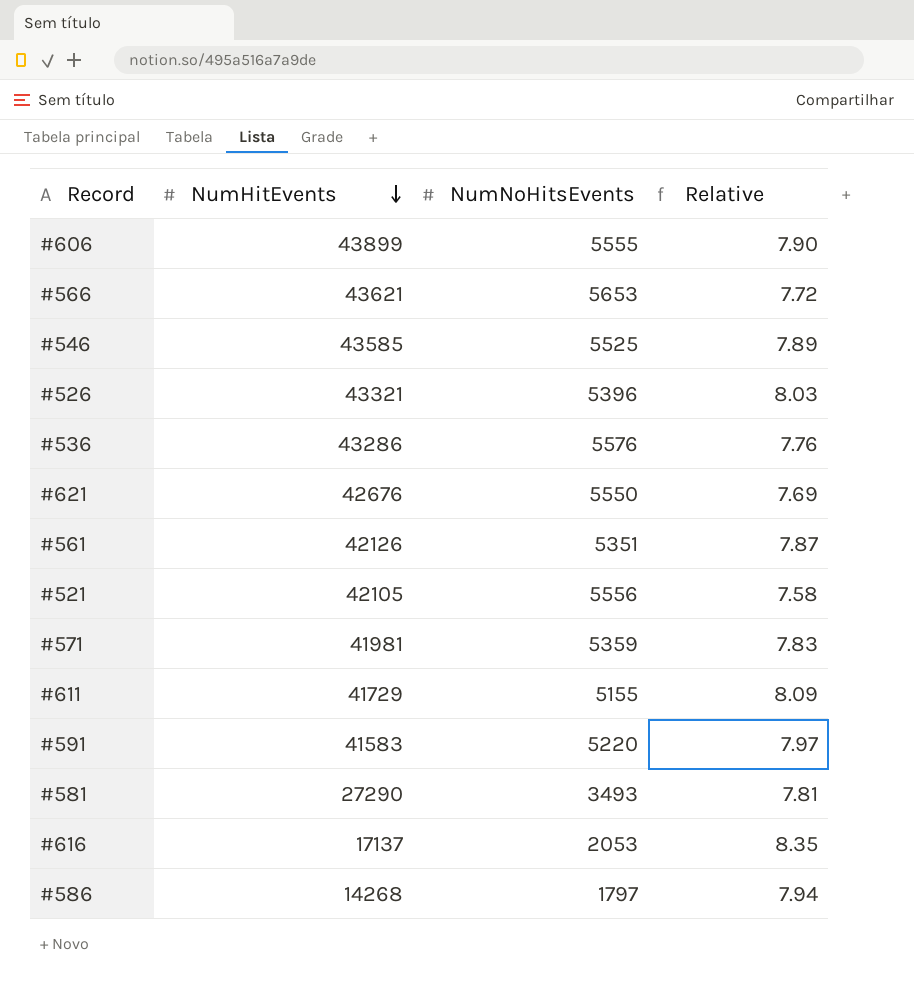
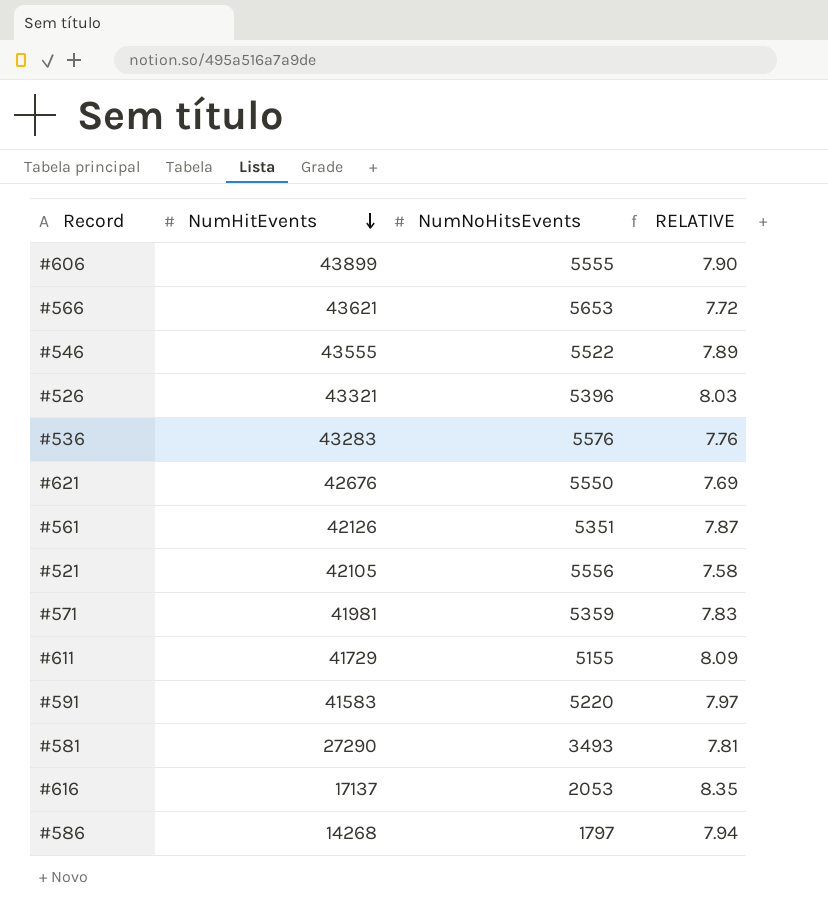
column name: Relative -> RELATIVE
#546 | NumHitEvents: 43585 -> 43555
#546 | NumNoHitsEvents: 5525 -> 5522
#536 | NumHitEvents: 43286 -> 43283

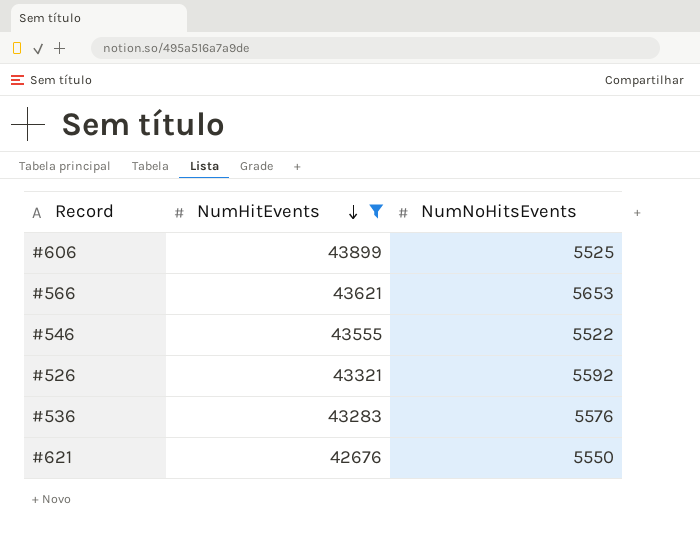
filter: none -> NumHitEvents >= 42676
column RELATIVE | formula: [NumHitEvents] / [NumNoHitsEvents] -> none
#606 | NumNoHitsEvents: 5555 -> 5525
#526 | NumNoHitsEvents: 5396 -> 5592

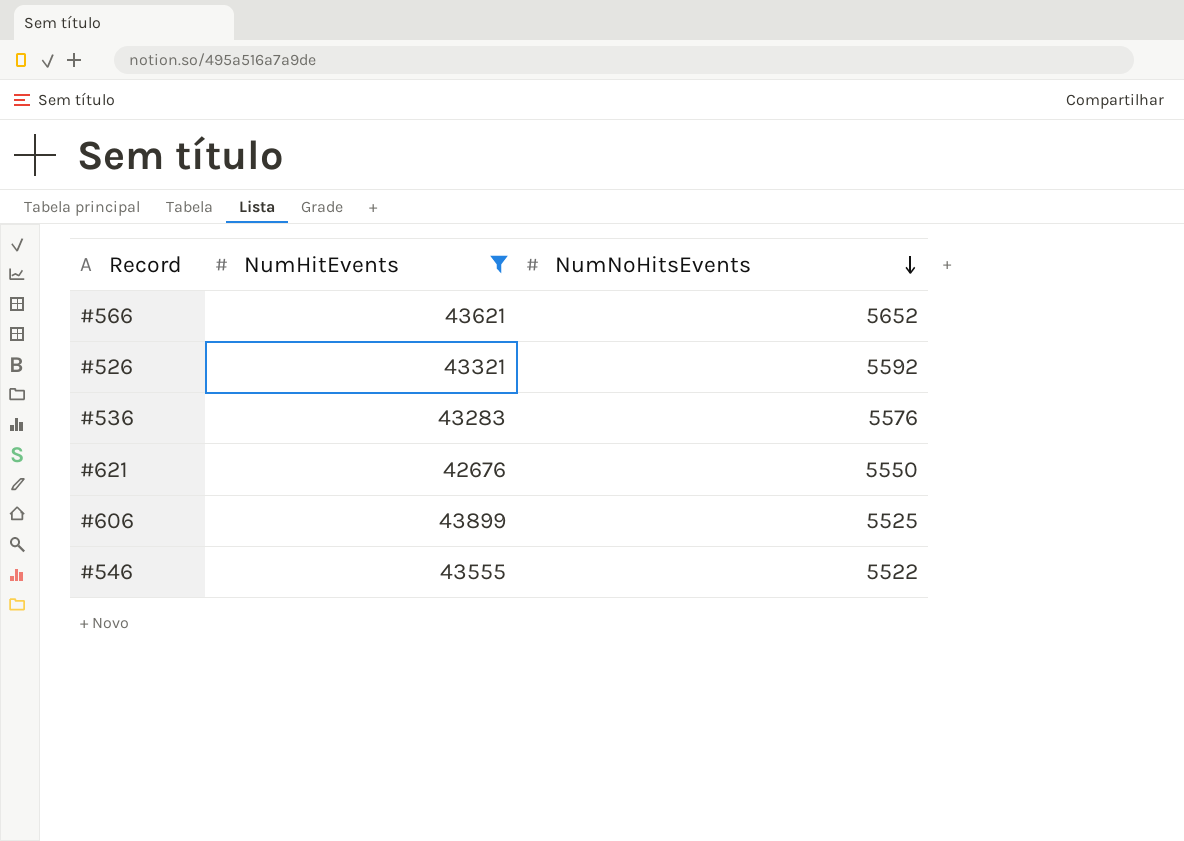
row order: NumHitEvents descending -> NumNoHitsEvents descending
#566 | NumNoHitsEvents: 5653 -> 5652

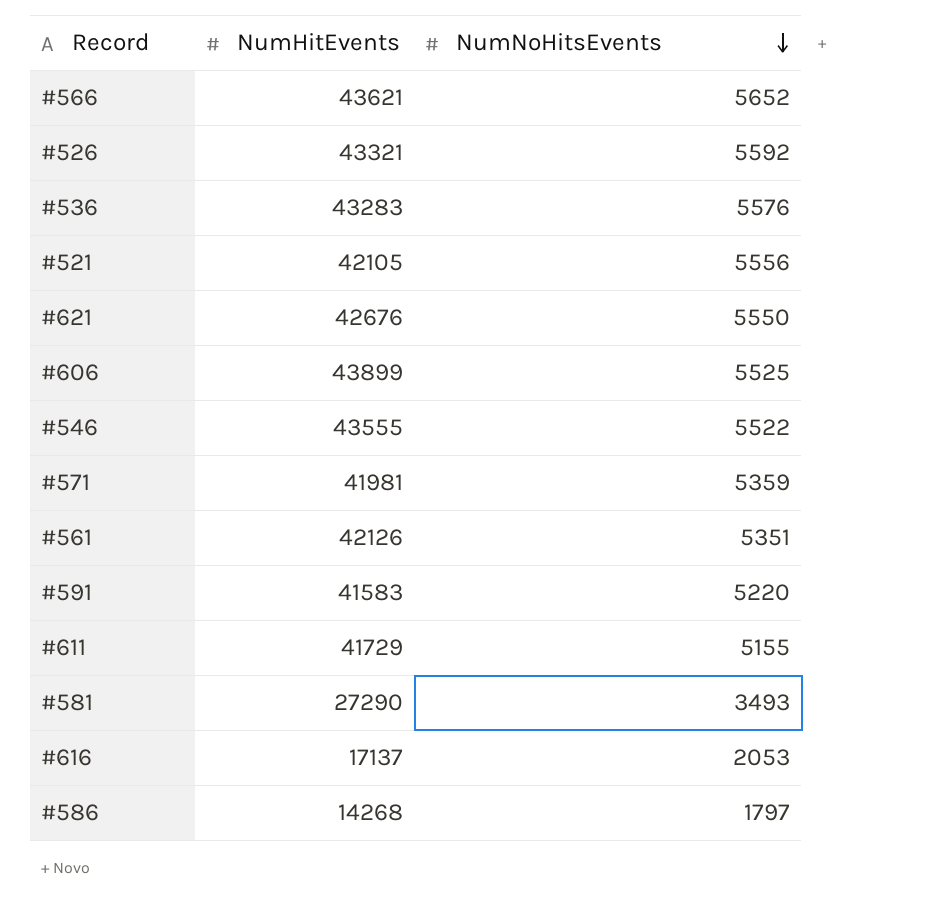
filter: NumHitEvents >= 42676 -> none

